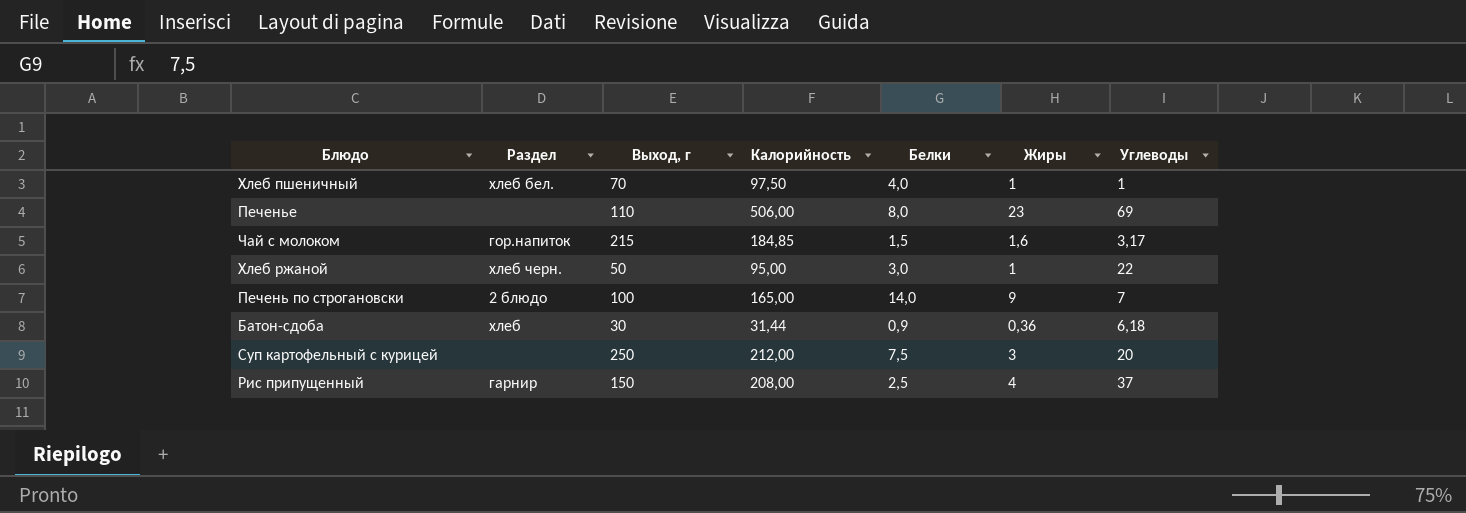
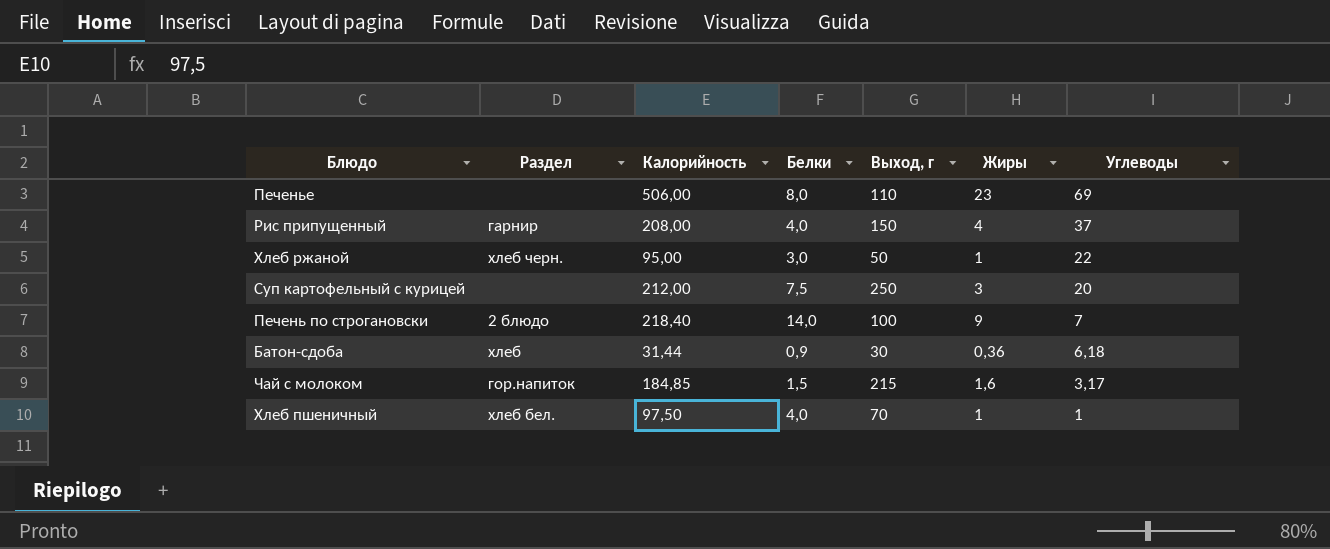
row order: none -> Углеводы descending
column Выход, г | position: 3 -> 5
Рис припущенный | Белки: 2,5 -> 4,0
Печень по строгановски | Калорийность: 165,00 -> 218,40

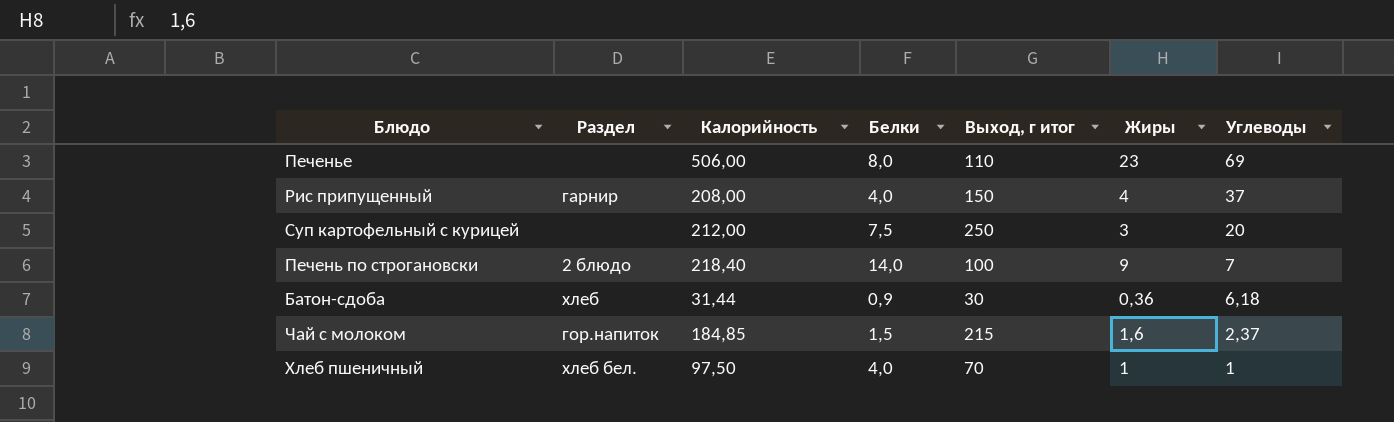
column name: Выход, г -> Выход, г итог
row Хлеб ржаной: хлеб черн. | 95,00 | 3,0 | 50 | 1 | 22 -> none
Чай с молоком | Углеводы: 3,17 -> 2,37

